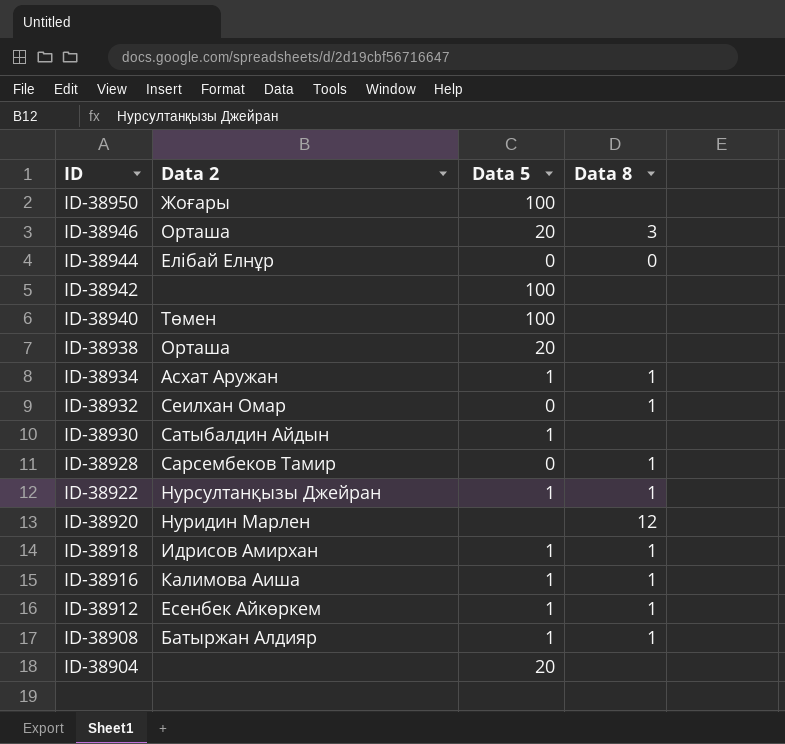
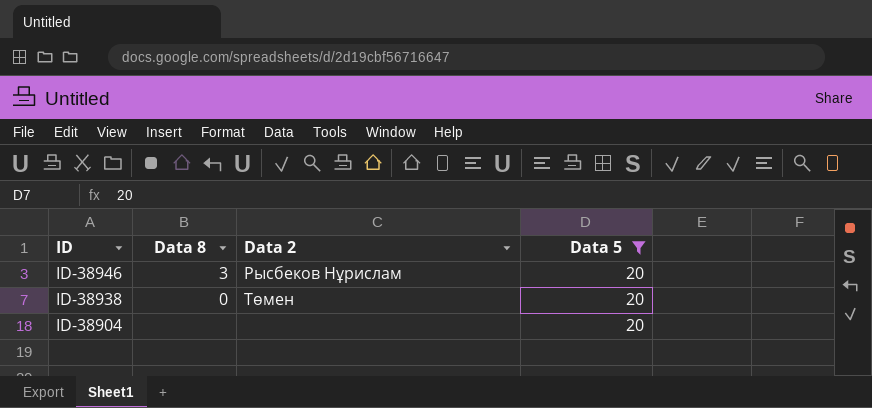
filter: none -> Data 5 = 20
column Data 8 | position: 4 -> 2
ID-38946 | Data 2: Орташа -> Рысбеков Нұрислам
ID-38938 | Data 8: none -> 0
ID-38938 | Data 2: Орташа -> Төмен

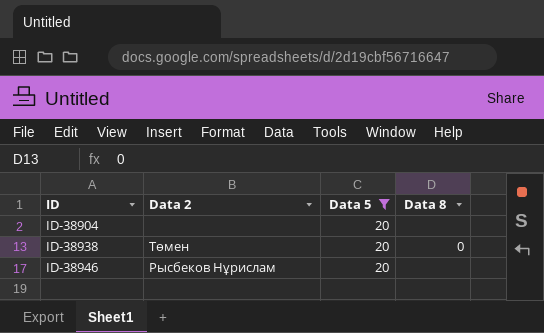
row order: ID descending -> ID ascending
column Data 8 | position: 2 -> 4
ID-38946 | Data 8: 3 -> none

